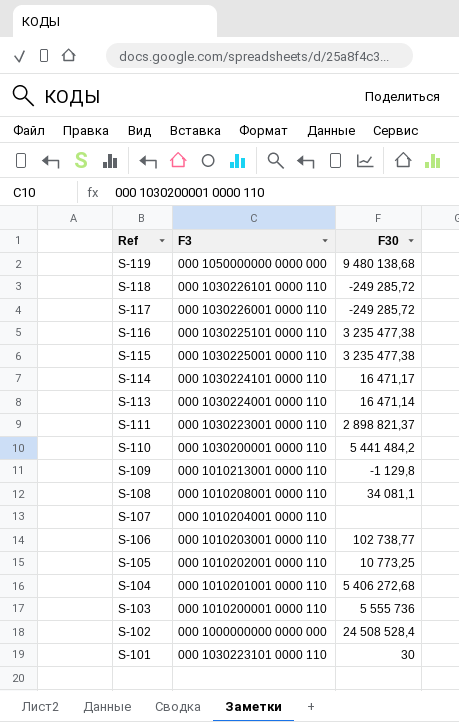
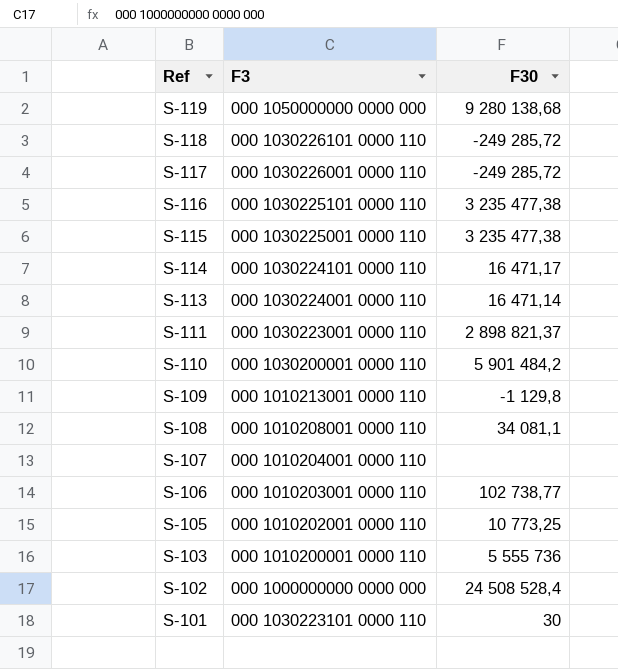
row S-104: 000 1010201001 0000 110 | 5 406 272,68 -> none
S-119 | F30: 9 480 138,68 -> 9 280 138,68
S-110 | F30: 5 441 484,2 -> 5 901 484,2

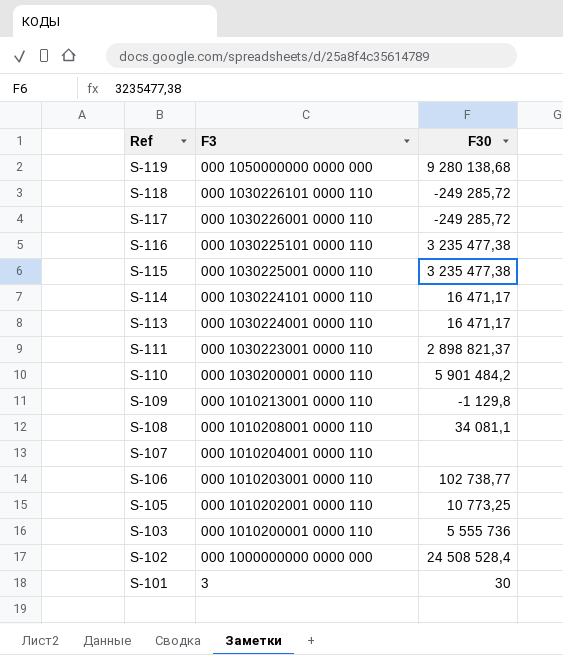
S-113 | F30: 16 471,14 -> 16 471,17
S-101 | F3: 000 1030223101 0000 110 -> 3

